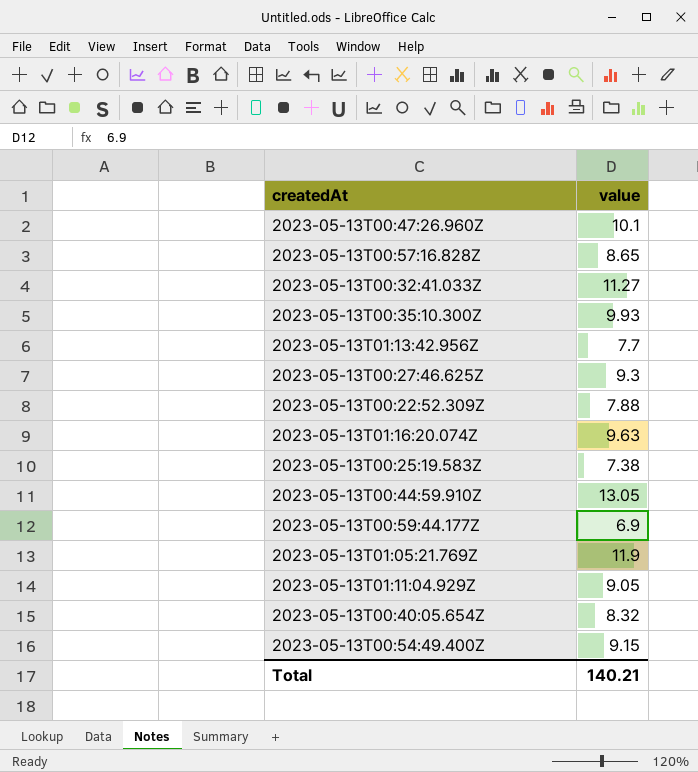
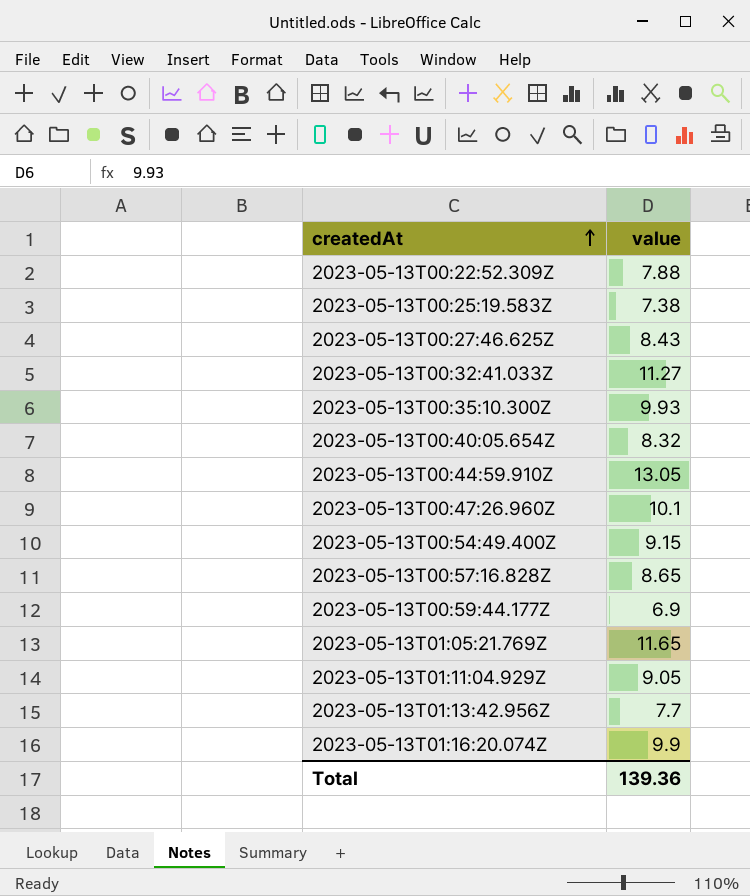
row order: none -> createdAt ascending
2023-05-13T00:27:46.625Z | value: 9.3 -> 8.43
2023-05-13T01:05:21.769Z | value: 11.9 -> 11.65
2023-05-13T01:16:20.074Z | value: 9.63 -> 9.9
Total | value: 140.21 -> 139.36

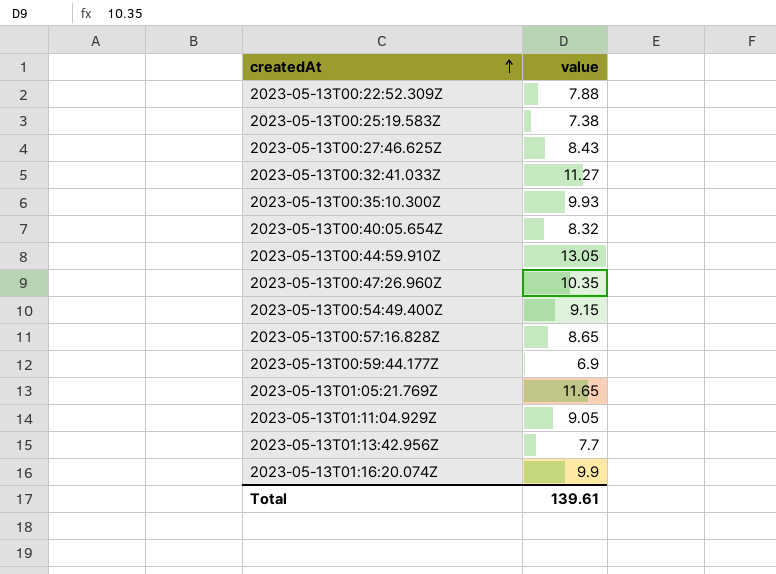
2023-05-13T00:47:26.960Z | value: 10.1 -> 10.35
Total | value: 139.36 -> 139.61

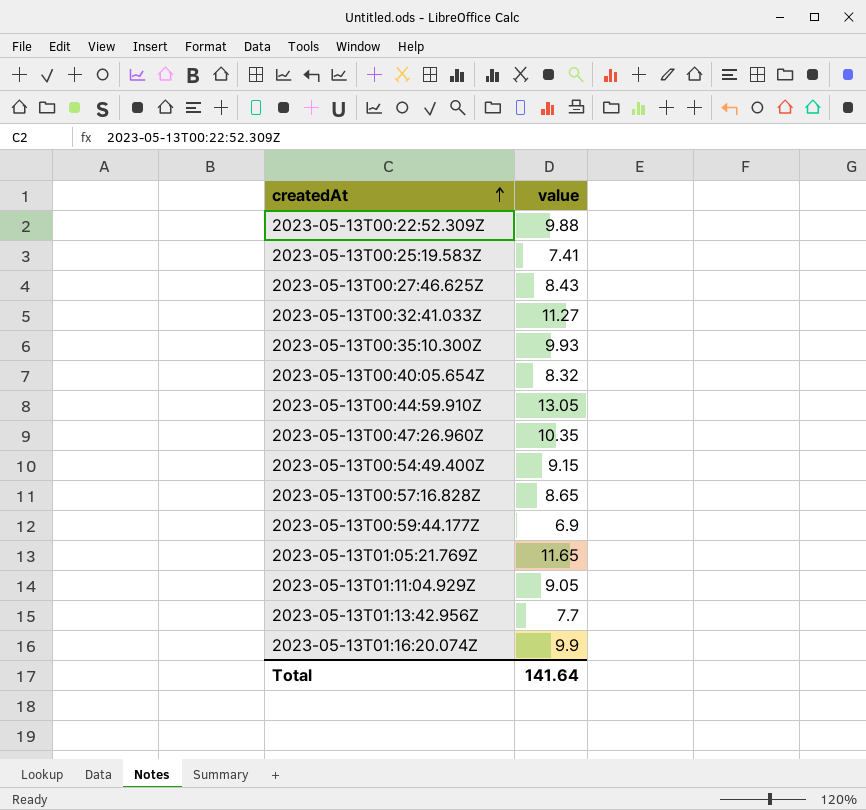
2023-05-13T00:22:52.309Z | value: 7.88 -> 9.88
2023-05-13T00:25:19.583Z | value: 7.38 -> 7.41
Total | value: 139.61 -> 141.64

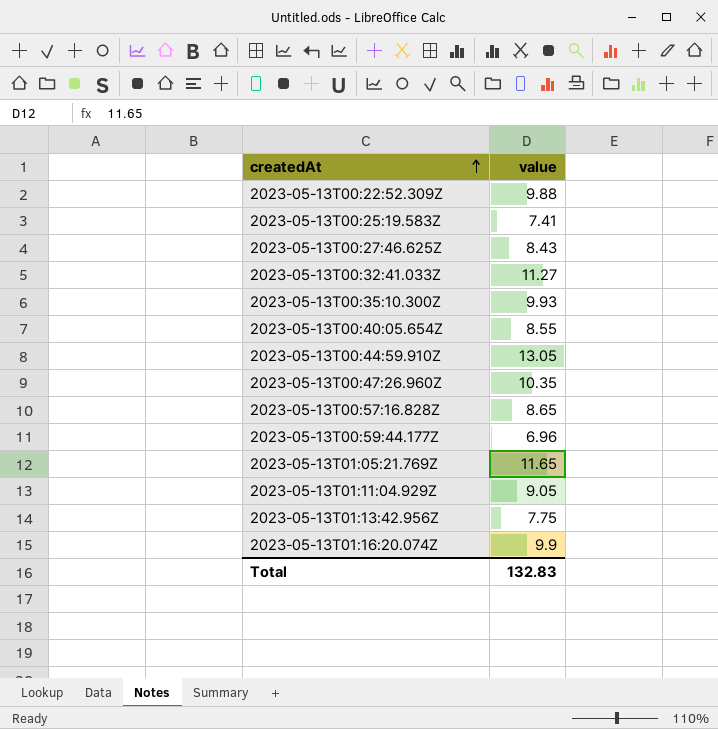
row 2023-05-13T00:54:49.400Z: 9.15 -> none
2023-05-13T00:40:05.654Z | value: 8.32 -> 8.55
2023-05-13T00:59:44.177Z | value: 6.9 -> 6.96
2023-05-13T01:13:42.956Z | value: 7.7 -> 7.75
Total | value: 141.64 -> 132.83

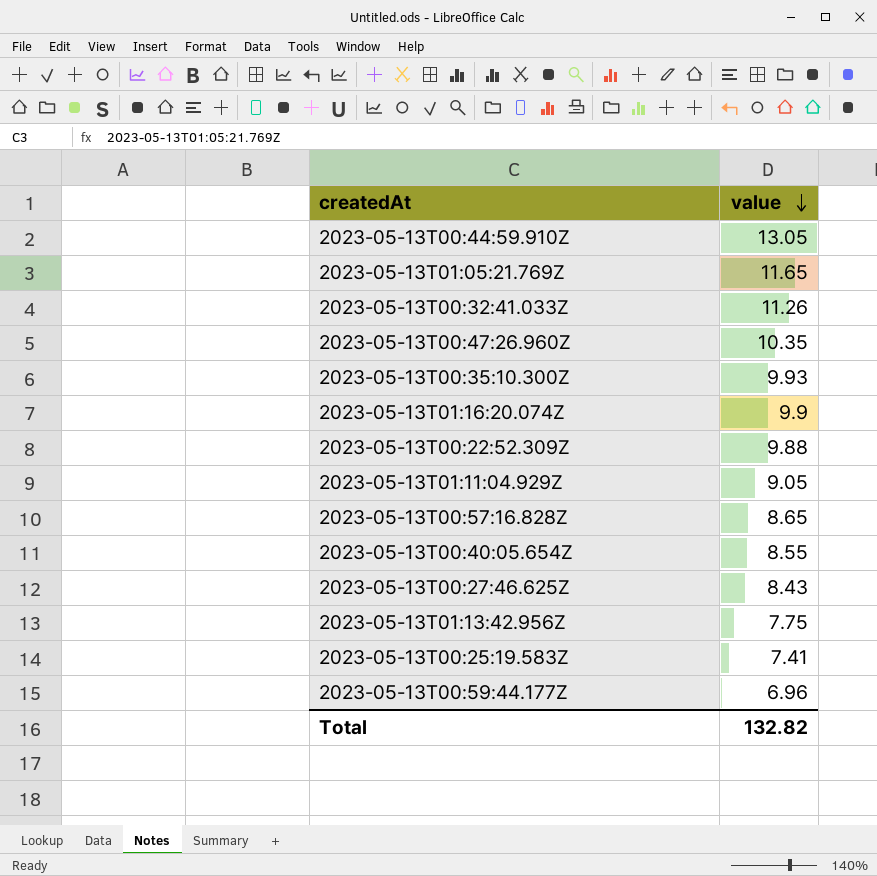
row order: createdAt ascending -> value descending
2023-05-13T00:32:41.033Z | value: 11.27 -> 11.26
Total | value: 132.83 -> 132.82

